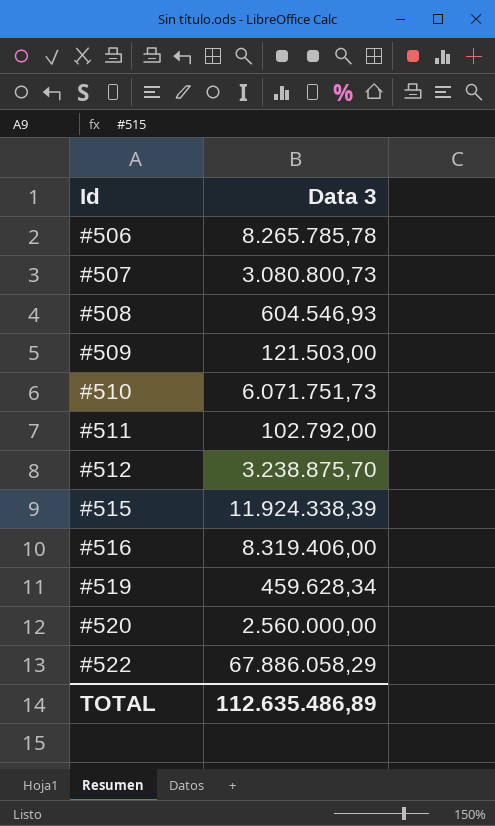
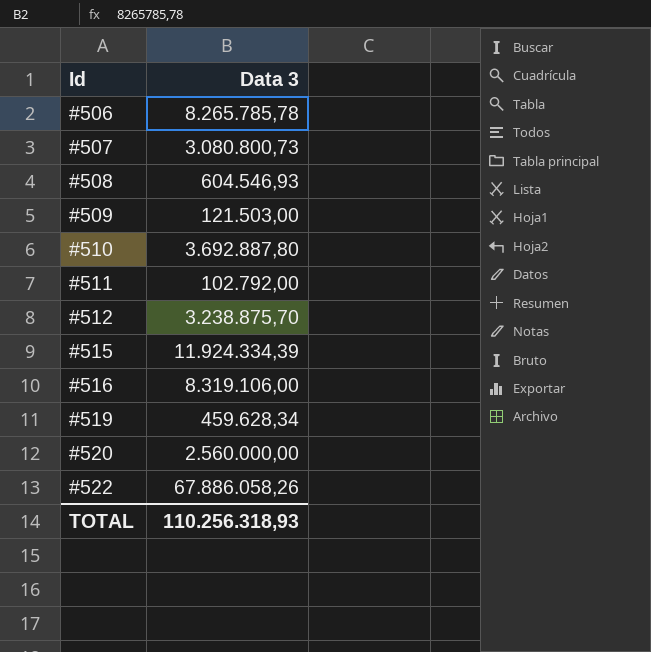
#510 | Data 3: 6.071.751,73 -> 3.692.887,80
#515 | Data 3: 11.924.338,39 -> 11.924.334,39
#516 | Data 3: 8.319.406,00 -> 8.319.106,00
#522 | Data 3: 67.886.058,29 -> 67.886.058,26
TOTAL | Data 3: 112.635.486,89 -> 110.256.318,93

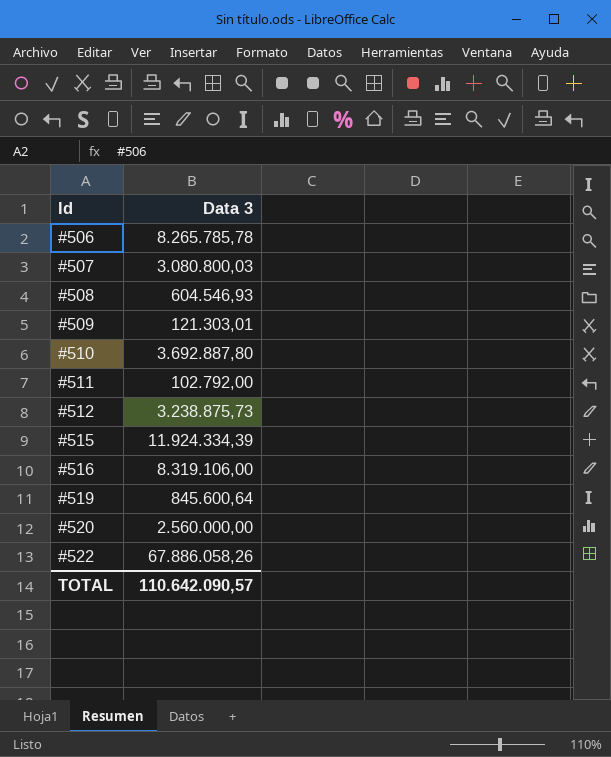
#507 | Data 3: 3.080.800,73 -> 3.080.800,03
#509 | Data 3: 121.503,00 -> 121.303,01
#512 | Data 3: 3.238.875,70 -> 3.238.875,73
#519 | Data 3: 459.628,34 -> 845.600,64
TOTAL | Data 3: 110.256.318,93 -> 110.642.090,57

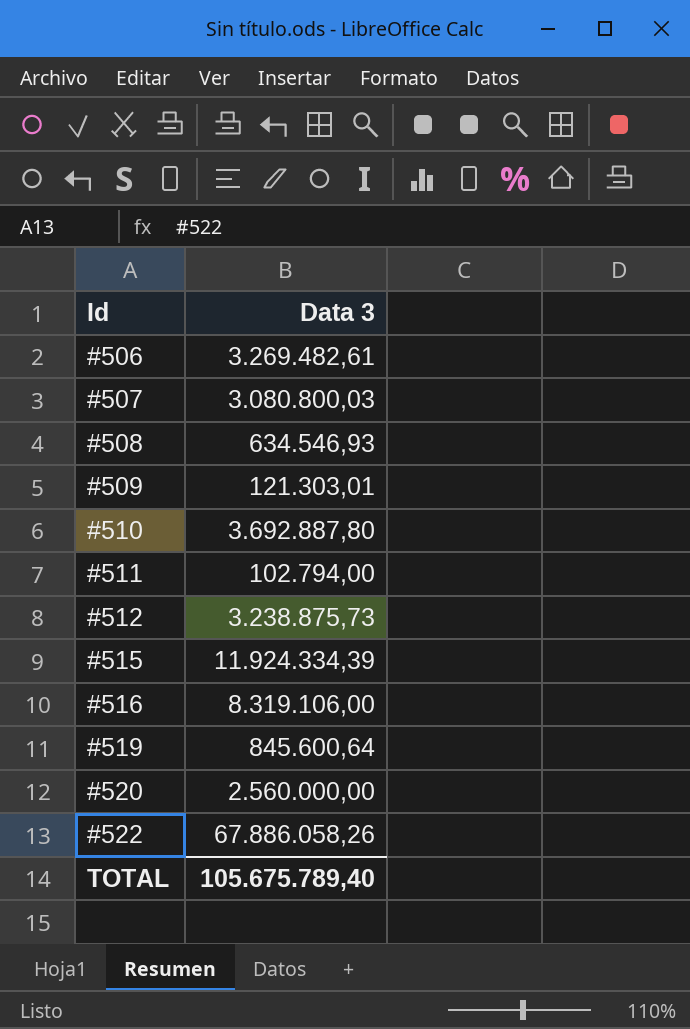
#506 | Data 3: 8.265.785,78 -> 3.269.482,61
#508 | Data 3: 604.546,93 -> 634.546,93
#511 | Data 3: 102.792,00 -> 102.794,00
TOTAL | Data 3: 110.642.090,57 -> 105.675.789,40

